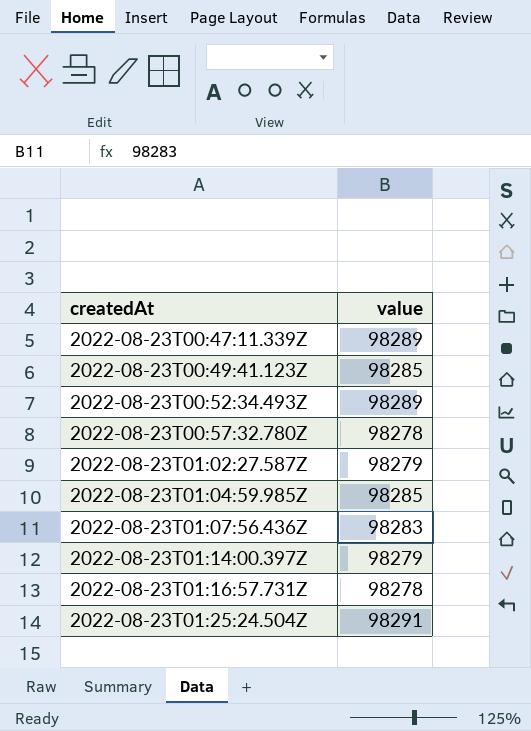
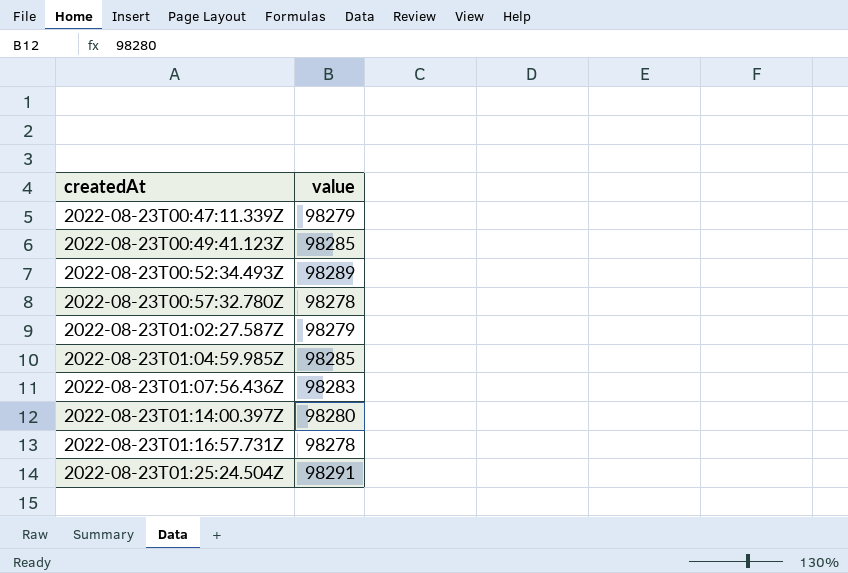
2022-08-23T00:47:11.339Z | value: 98289 -> 98279
2022-08-23T01:14:00.397Z | value: 98279 -> 98280

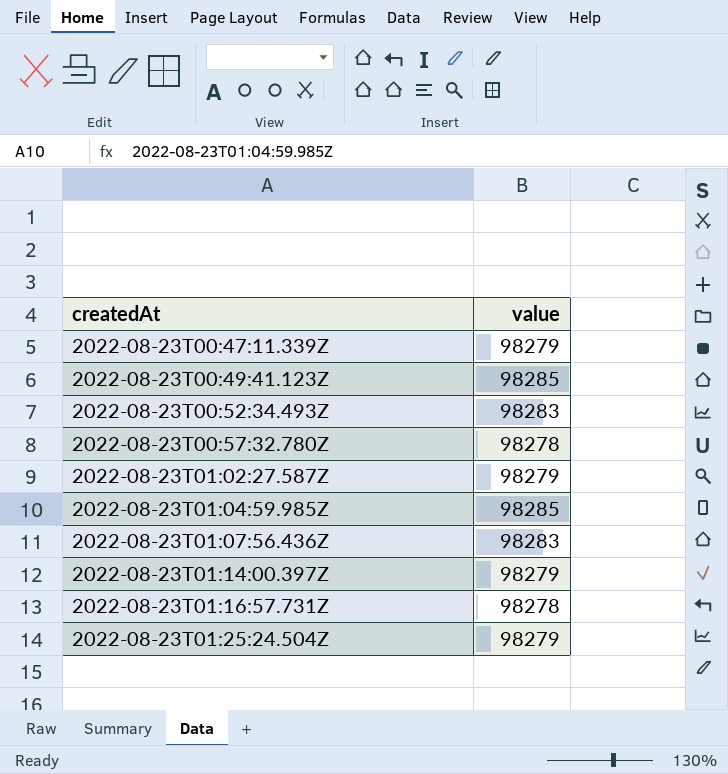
2022-08-23T00:52:34.493Z | value: 98289 -> 98283
2022-08-23T01:14:00.397Z | value: 98280 -> 98279
2022-08-23T01:25:24.504Z | value: 98291 -> 98279

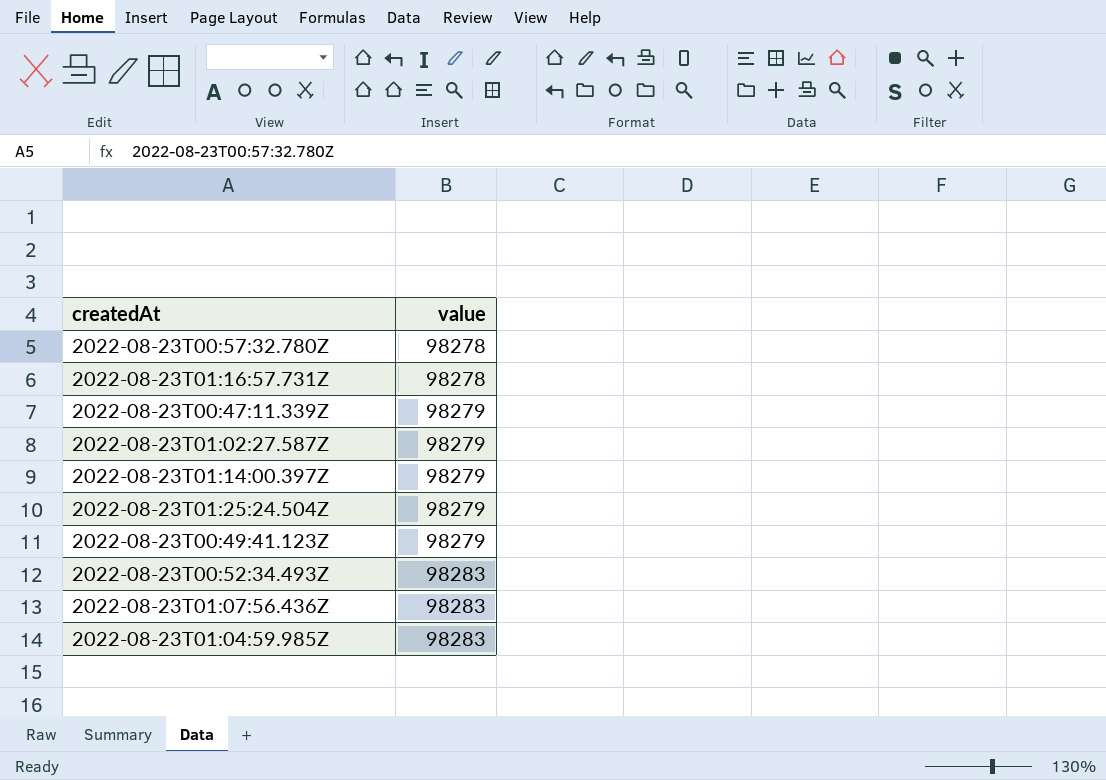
row order: createdAt ascending -> value ascending
2022-08-23T00:49:41.123Z | value: 98285 -> 98279
2022-08-23T01:04:59.985Z | value: 98285 -> 98283

